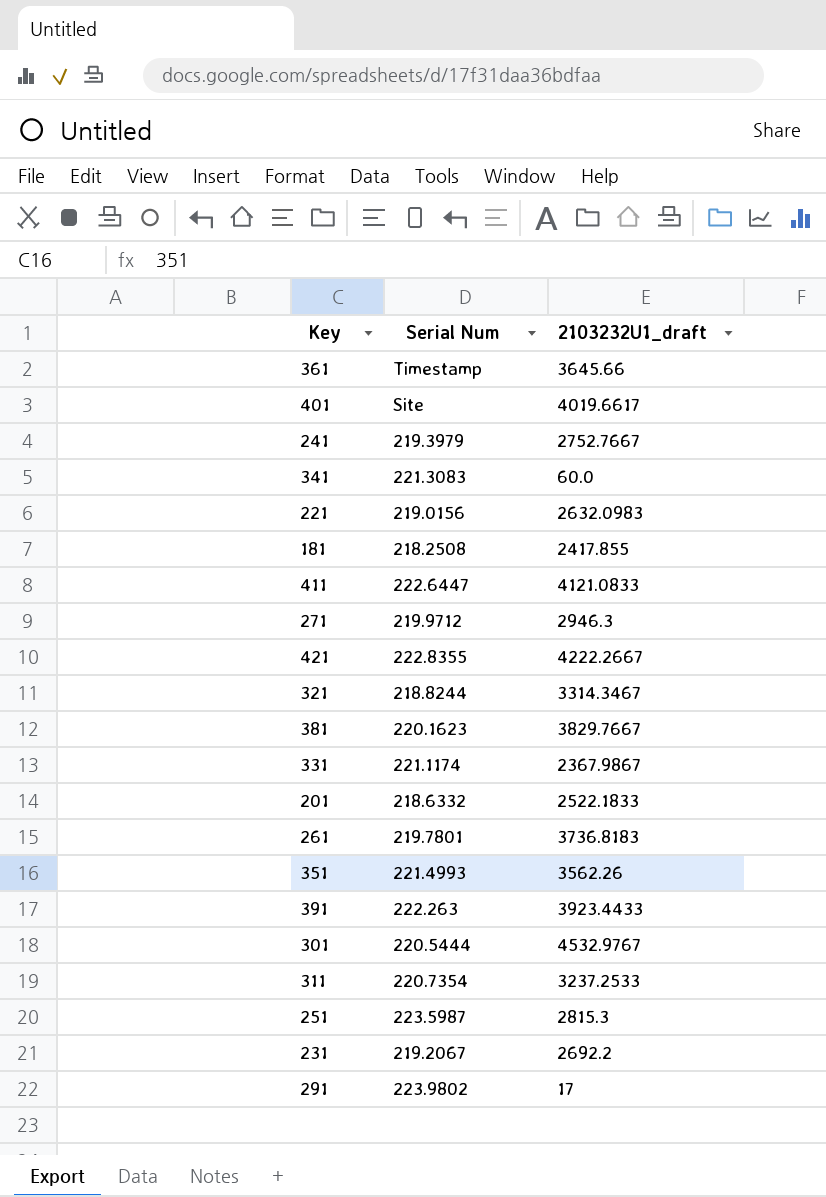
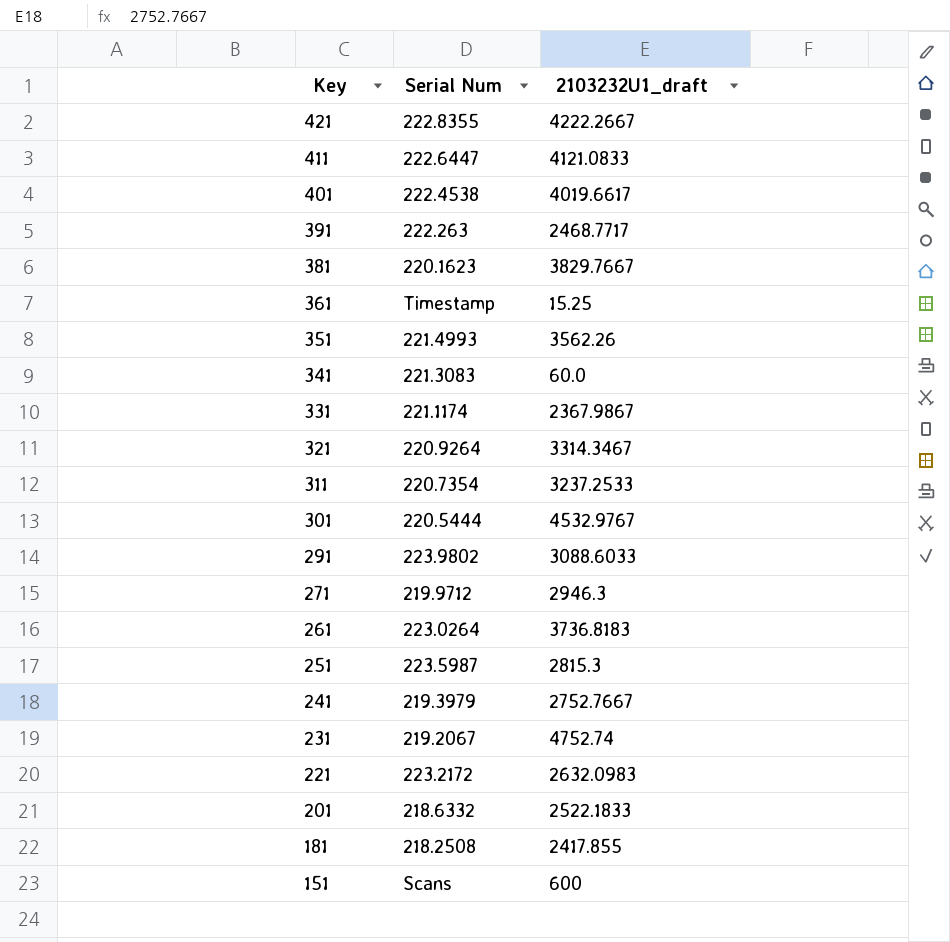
row order: none -> Key descending
401 | Serial Num: Site -> 222.4538
391 | 2103232U1_draft: 3923.4433 -> 2468.7717
361 | 2103232U1_draft: 3645.66 -> 15.25
321 | Serial Num: 218.8244 -> 220.9264
291 | 2103232U1_draft: 17 -> 3088.6033
261 | Serial Num: 219.7801 -> 223.0264
231 | 2103232U1_draft: 2692.2 -> 4752.74
221 | Serial Num: 219.0156 -> 223.2172
row 151: none -> Scans | 600

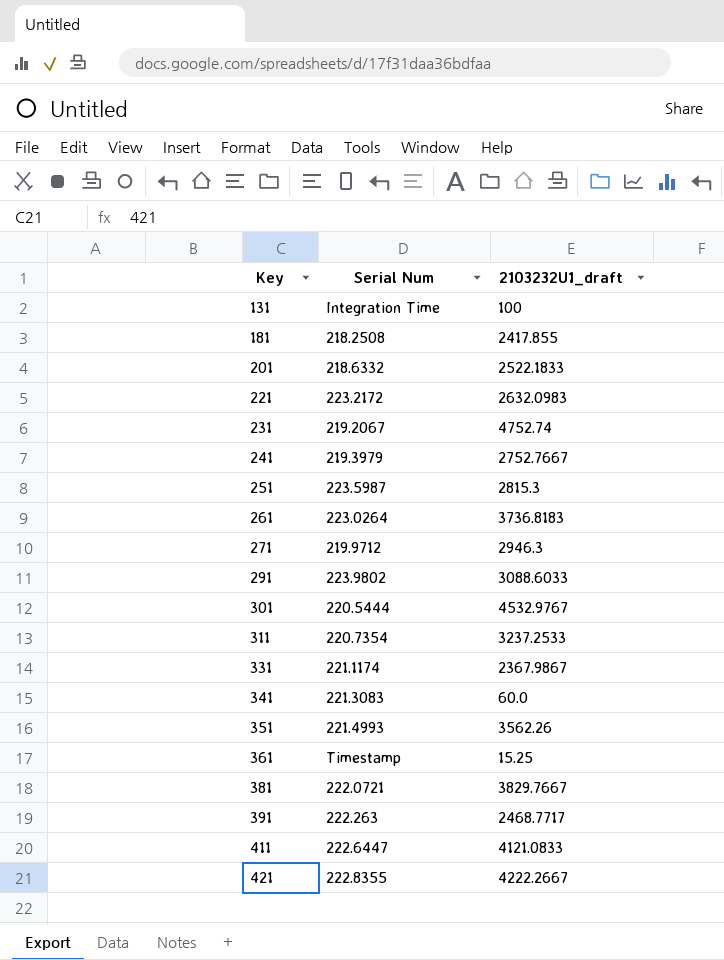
row order: Key descending -> Key ascending
row 401: 222.4538 | 4019.6617 -> none
row 321: 220.9264 | 3314.3467 -> none
row 151: Scans | 600 -> none
row 131: none -> Integration Time | 100
381 | Serial Num: 220.1623 -> 222.0721

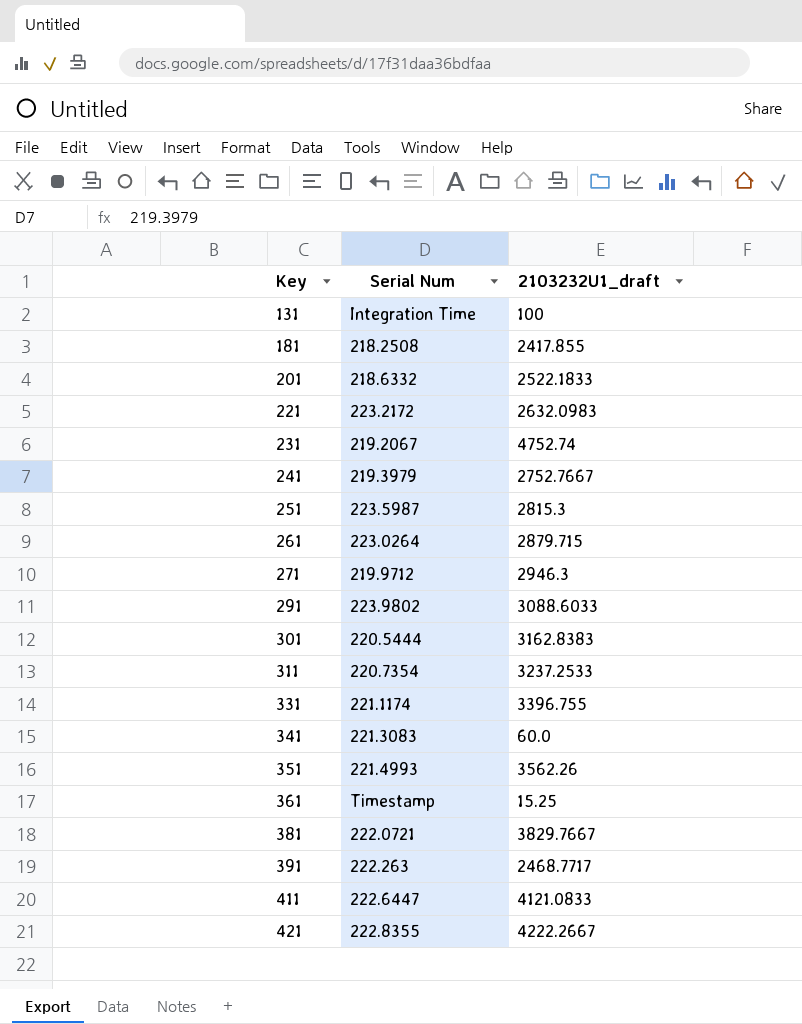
261 | 2103232U1_draft: 3736.8183 -> 2879.715
301 | 2103232U1_draft: 4532.9767 -> 3162.8383
331 | 2103232U1_draft: 2367.9867 -> 3396.755

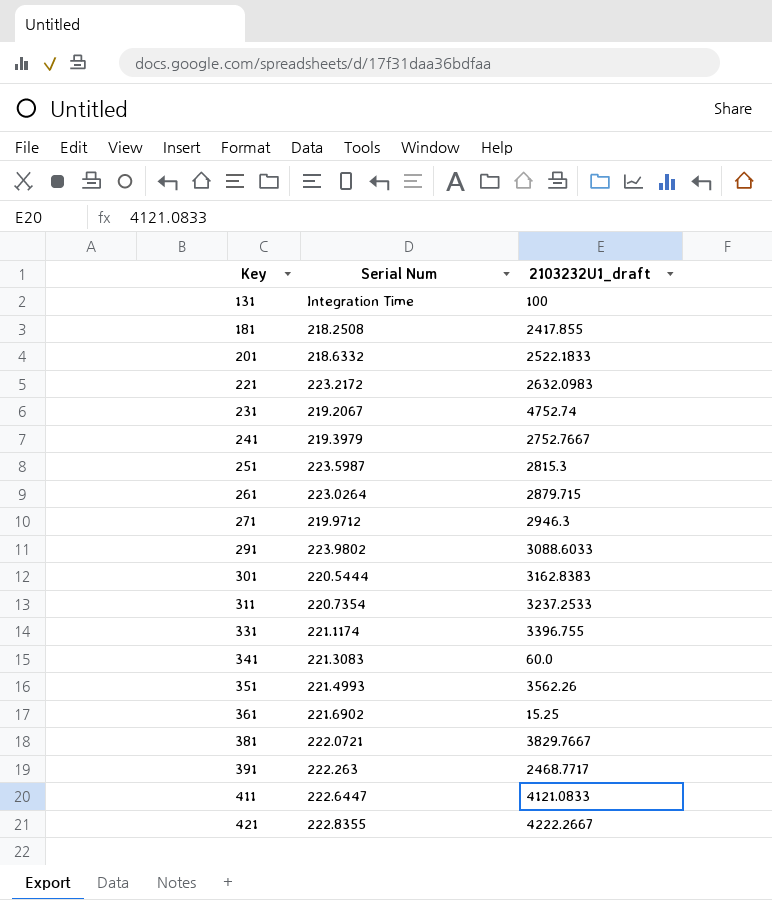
361 | Serial Num: Timestamp -> 221.6902

